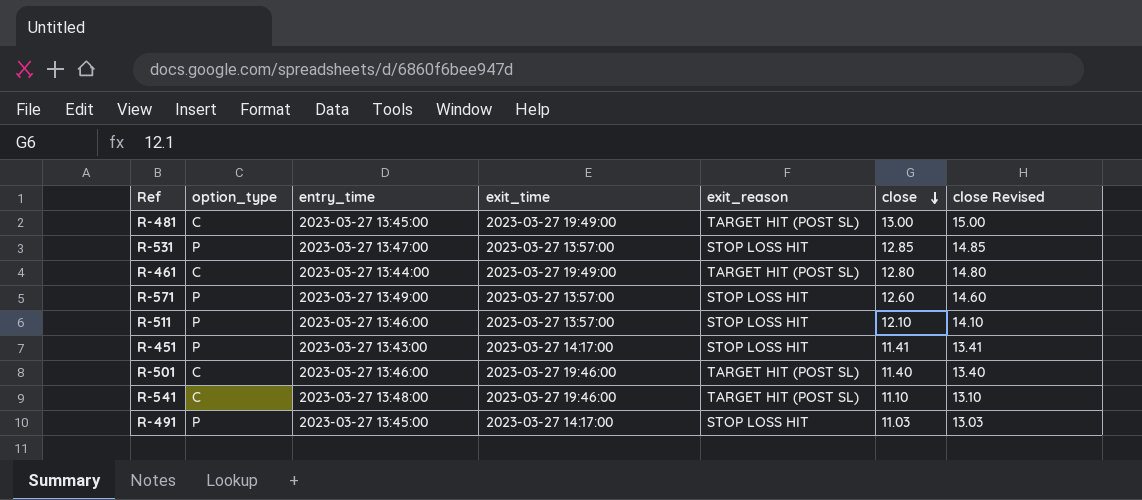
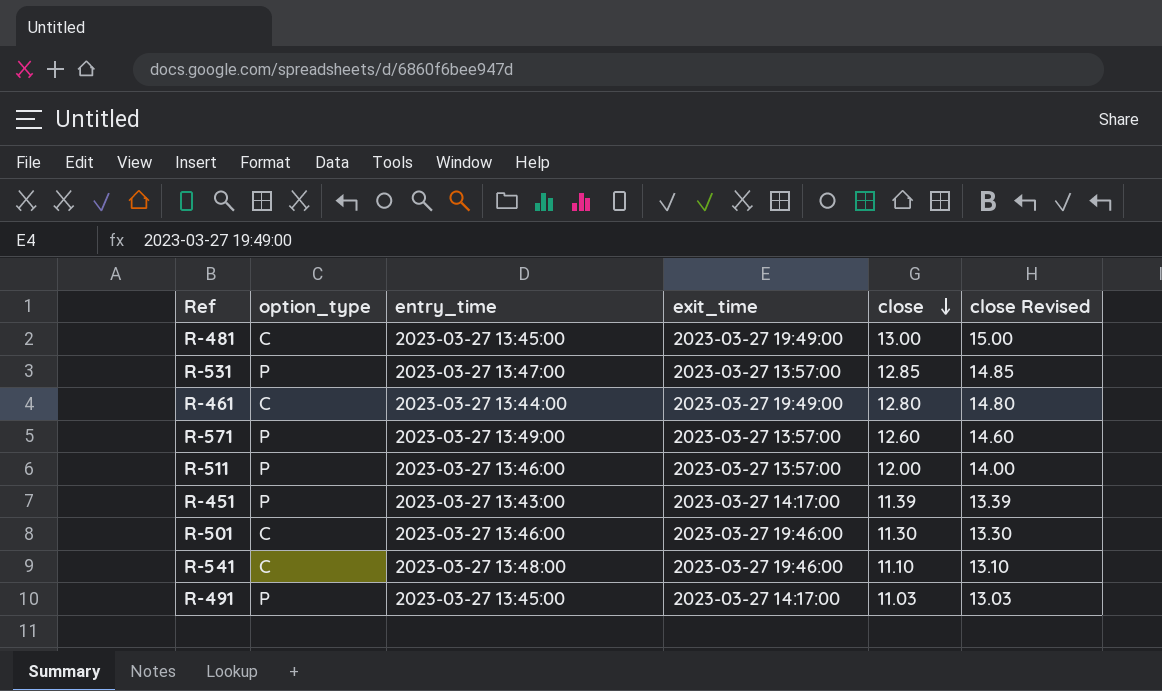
column exit_reason | position: 5 -> none
R-511 | close: 12.10 -> 12.00
R-511 | close Revised: 14.10 -> 14.00
R-451 | close: 11.41 -> 11.39
R-451 | close Revised: 13.41 -> 13.39
R-501 | close: 11.40 -> 11.30
R-501 | close Revised: 13.40 -> 13.30

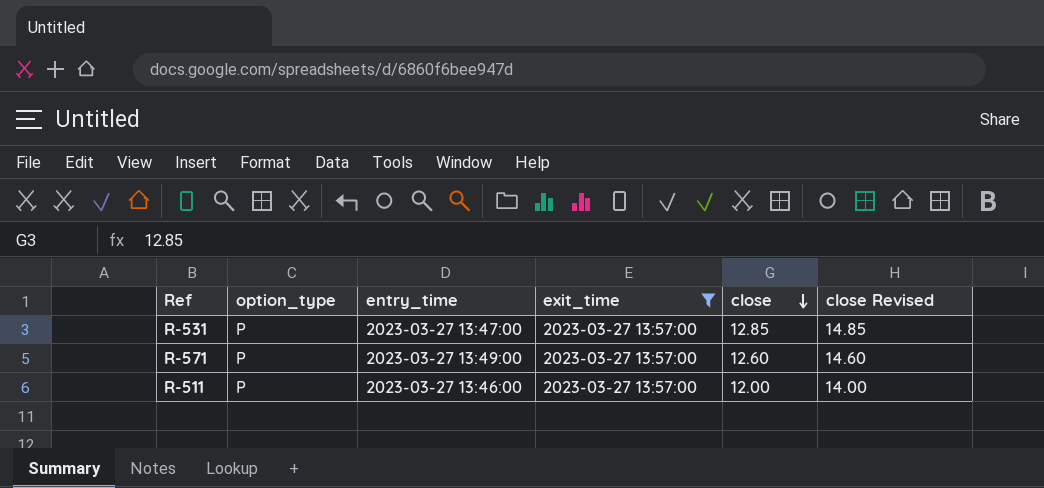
filter: none -> exit_time = 2023-03-27 13:57:00

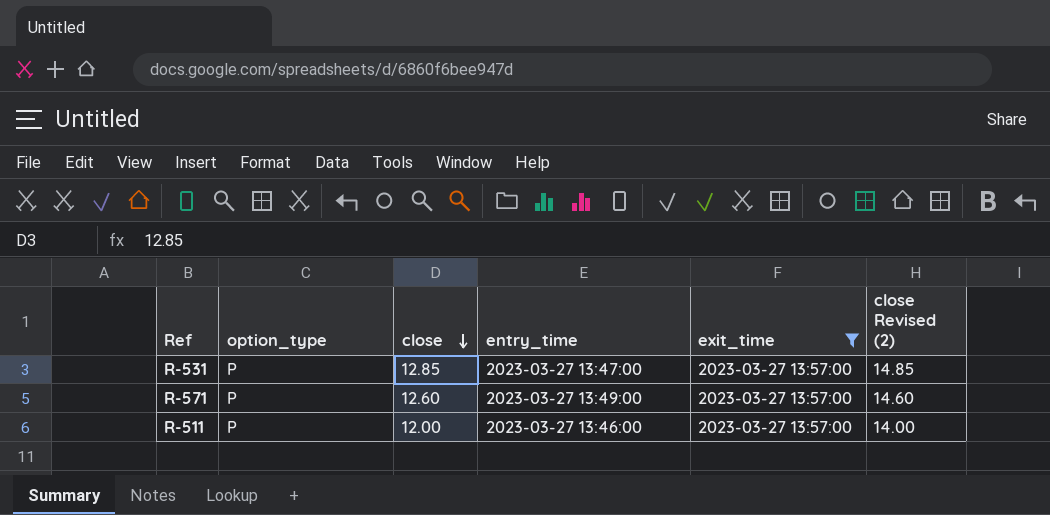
column close | position: 5 -> 3
column name: close Revised -> close Revised (2)

